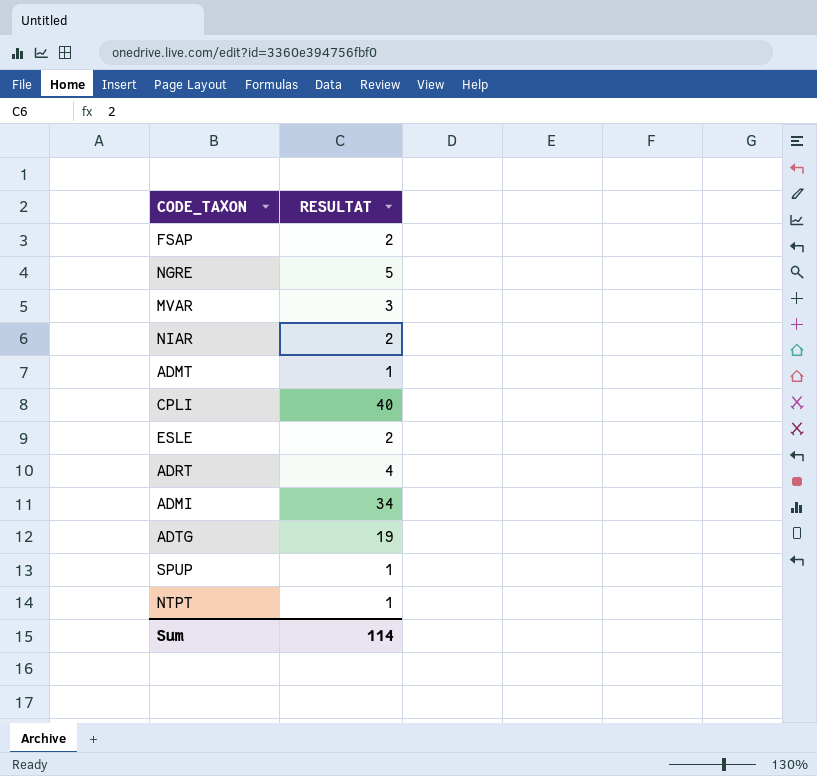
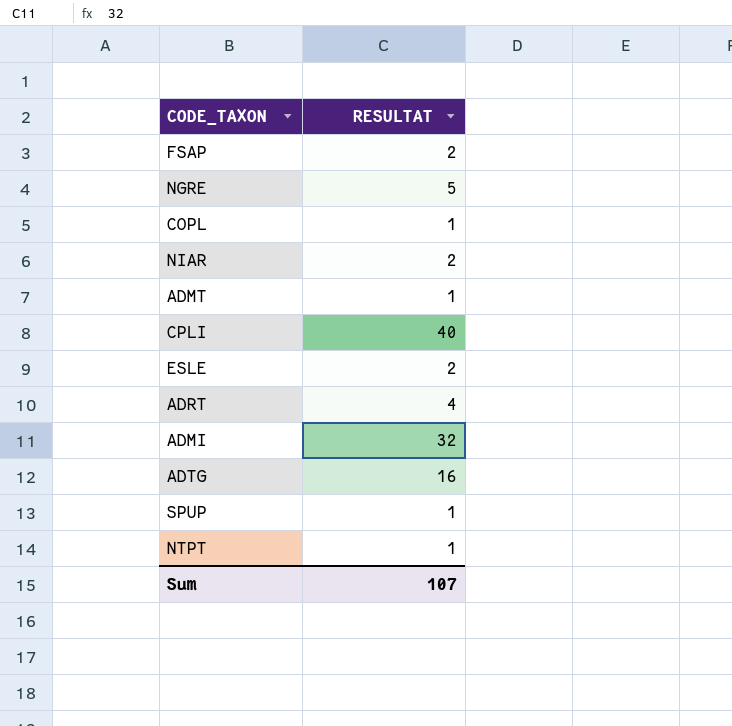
row MVAR: 3 -> none
row COPL: none -> 1
ADMI | RESULTAT: 34 -> 32
ADTG | RESULTAT: 19 -> 16
Sum | RESULTAT: 114 -> 107

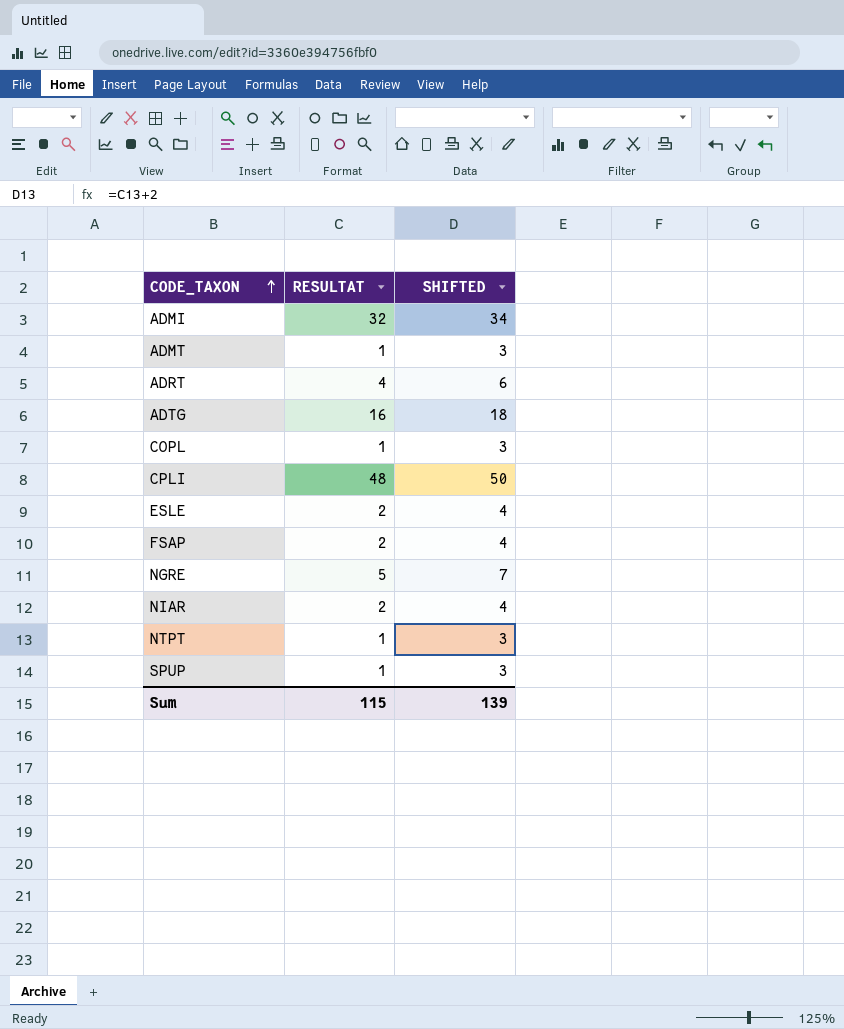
row order: none -> CODE_TAXON ascending
column SHIFTED | formula: none -> [RESULTAT] + 2
CPLI | RESULTAT: 40 -> 48
Sum | RESULTAT: 107 -> 115

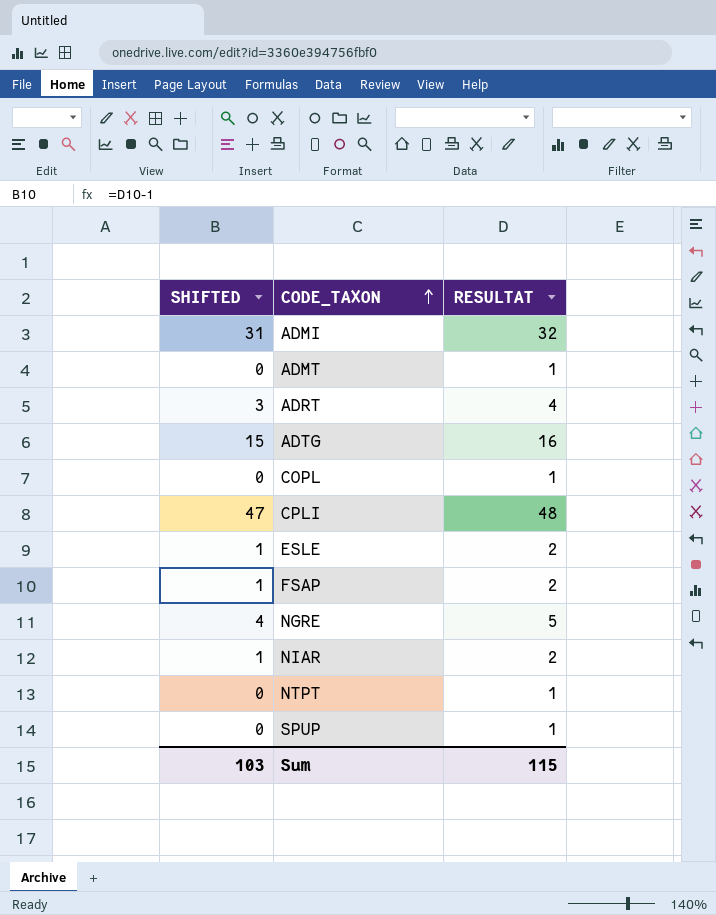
column SHIFTED | formula: [RESULTAT] + 2 -> [RESULTAT] - 1
column SHIFTED | position: 3 -> 1
Sum | SHIFTED: 139 -> 103

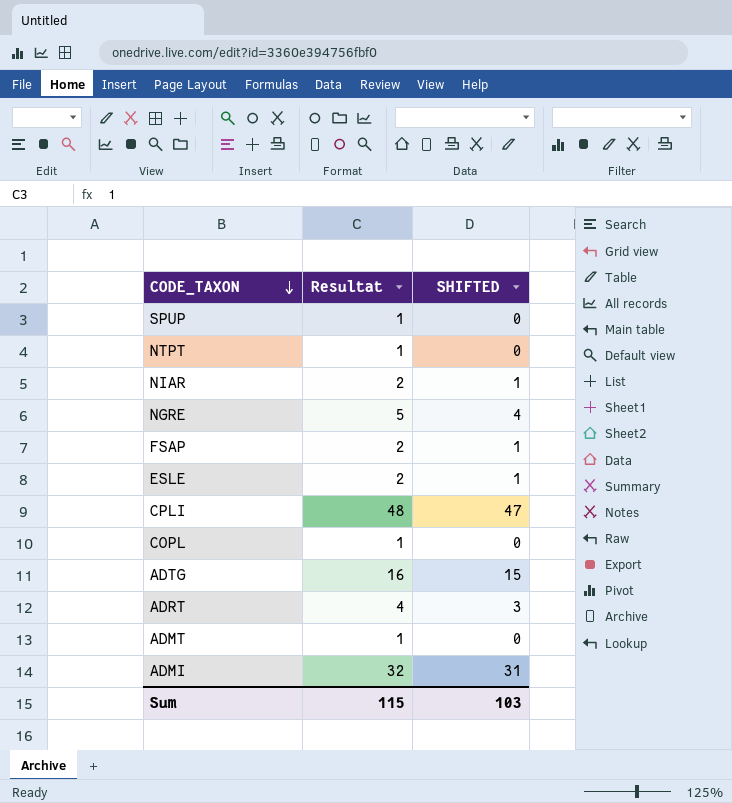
row order: CODE_TAXON ascending -> CODE_TAXON descending
column name: RESULTAT -> Resultat
column SHIFTED | position: 1 -> 3

